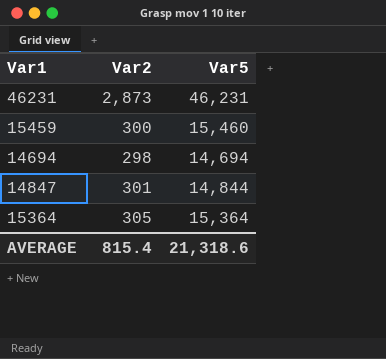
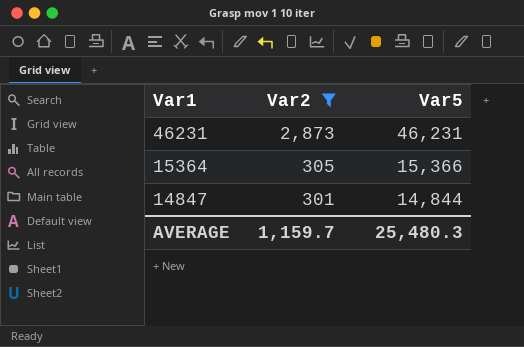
filter: none -> Var2 >= 301
row order: none -> Var1 descending
15364 | Var5: 15,364 -> 15,366
AVERAGE | Var2: 815.4 -> 1,159.7
AVERAGE | Var5: 21,318.6 -> 25,480.3

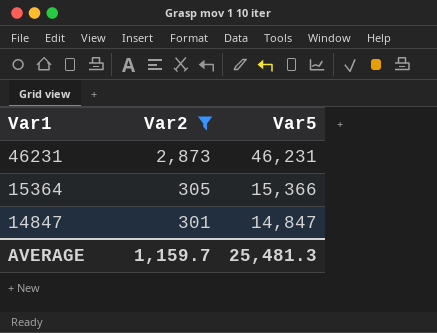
14847 | Var5: 14,844 -> 14,847
AVERAGE | Var5: 25,480.3 -> 25,481.3

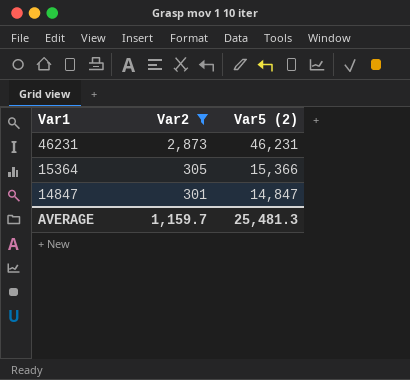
column name: Var5 -> Var5 (2)

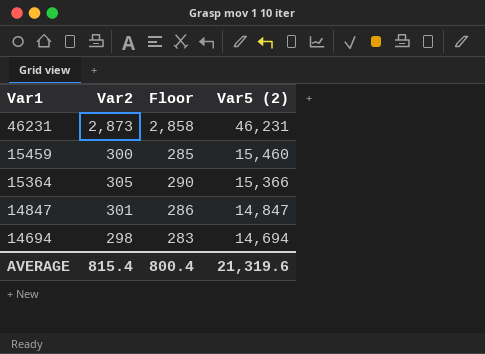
filter: Var2 >= 301 -> none
column Floor | formula: none -> [Var2] - 15
AVERAGE | Var2: 1,159.7 -> 815.4
AVERAGE | Var5 (2): 25,481.3 -> 21,319.6

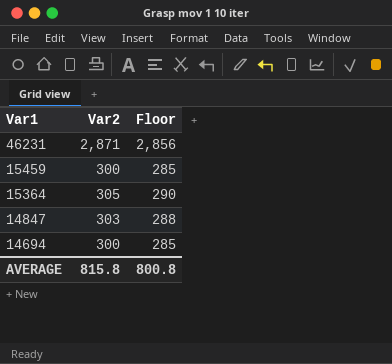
column Var5 (2) | position: 4 -> none
46231 | Var2: 2,873 -> 2,871
46231 | Floor: 2,858 -> 2,856
14847 | Var2: 301 -> 303
14847 | Floor: 286 -> 288
14694 | Var2: 298 -> 300
14694 | Floor: 283 -> 285
AVERAGE | Var2: 815.4 -> 815.8
AVERAGE | Floor: 800.4 -> 800.8

